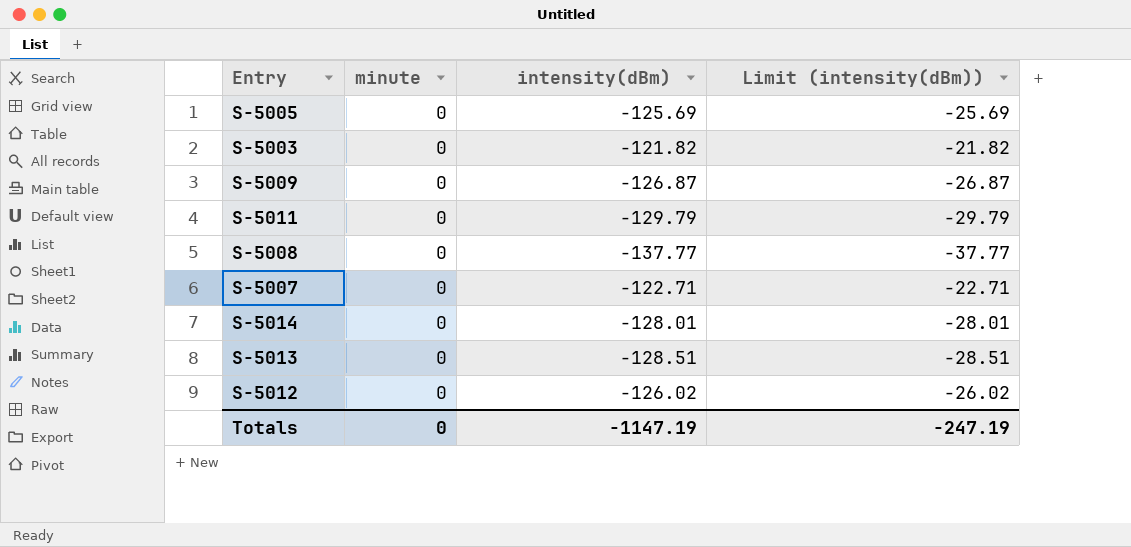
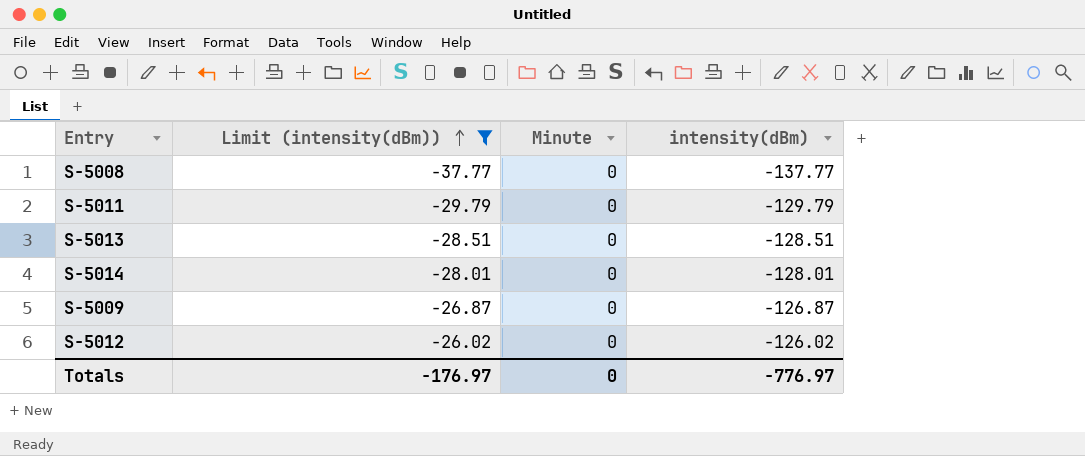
filter: none -> Limit (intensity(dBm)) <= -26.02
row order: none -> Limit (intensity(dBm)) ascending
column Limit (intensity(dBm)) | position: 4 -> 2
column name: minute -> Minute
Totals | Limit (intensity(dBm)): -247.19 -> -176.97
Totals | intensity(dBm): -1147.19 -> -776.97

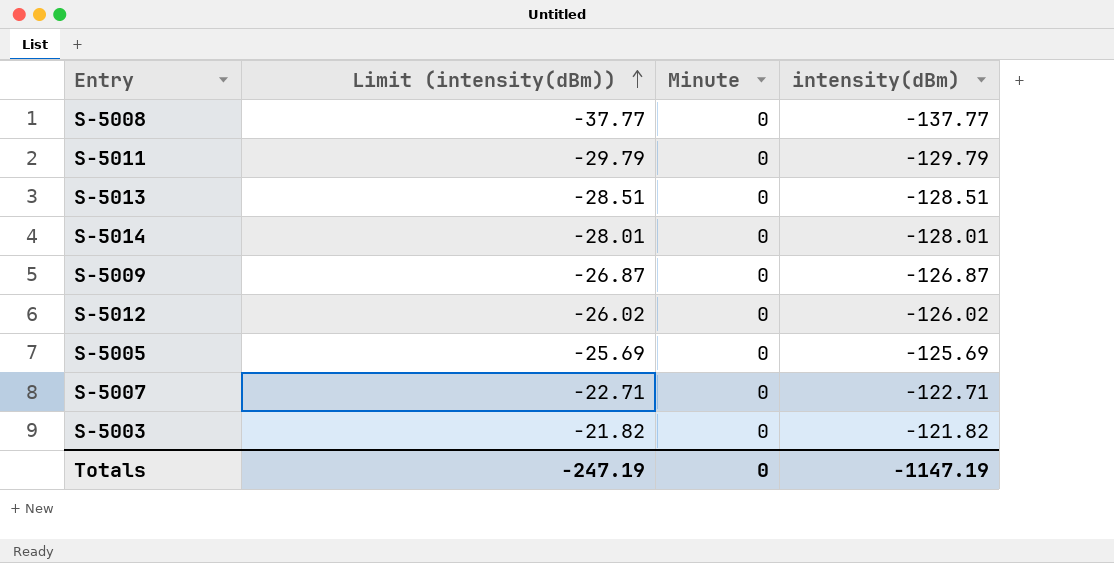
filter: Limit (intensity(dBm)) <= -26.02 -> none
Totals | Limit (intensity(dBm)): -176.97 -> -247.19
Totals | intensity(dBm): -776.97 -> -1147.19

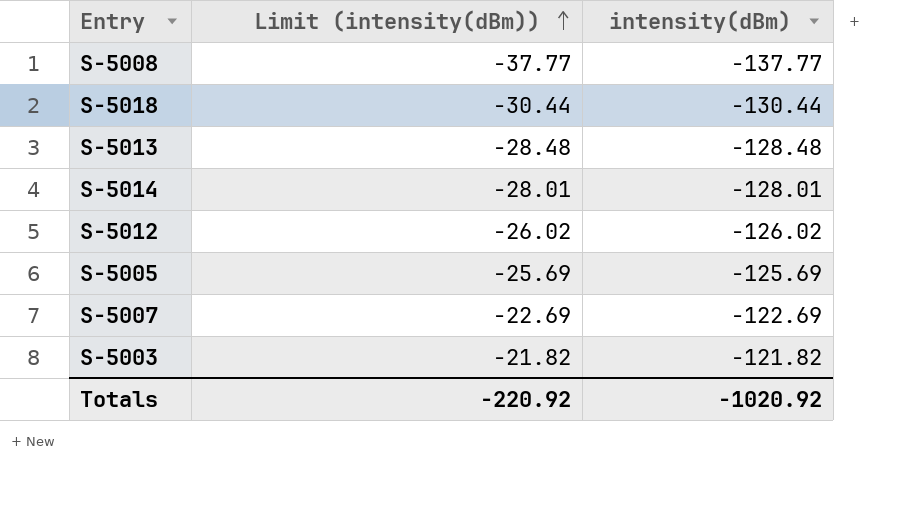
column Minute | position: 3 -> none
row S-5011: -29.79 | 0 | -129.79 -> none
row S-5009: -26.87 | 0 | -126.87 -> none
row S-5018: none -> -30.44 | -130.44
S-5013 | Limit (intensity(dBm)): -28.51 -> -28.48
S-5013 | intensity(dBm): -128.51 -> -128.48
S-5007 | Limit (intensity(dBm)): -22.71 -> -22.69
S-5007 | intensity(dBm): -122.71 -> -122.69
Totals | Limit (intensity(dBm)): -247.19 -> -220.92
Totals | intensity(dBm): -1147.19 -> -1020.92

